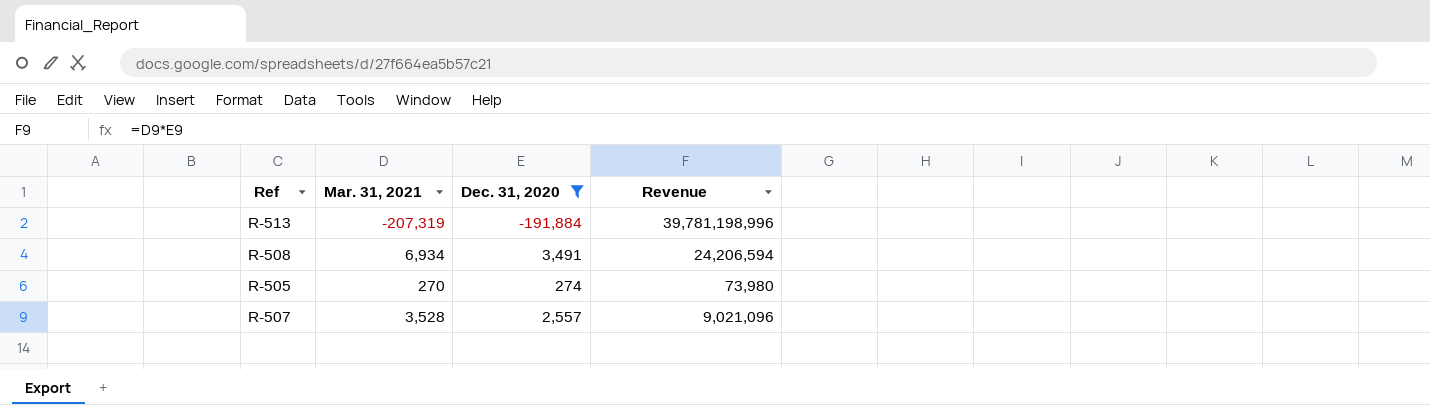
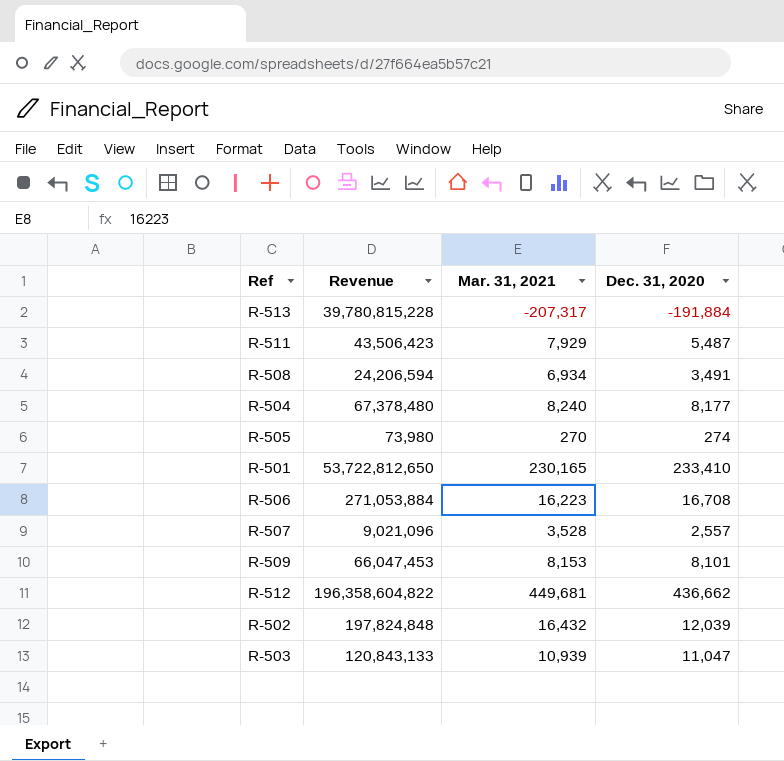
filter: Dec. 31, 2020 <= 3,491 -> none
column Revenue | position: 4 -> 2
R-513 | Revenue: 39,781,198,996 -> 39,780,815,228
R-513 | Mar. 31, 2021: -207,319 -> -207,317

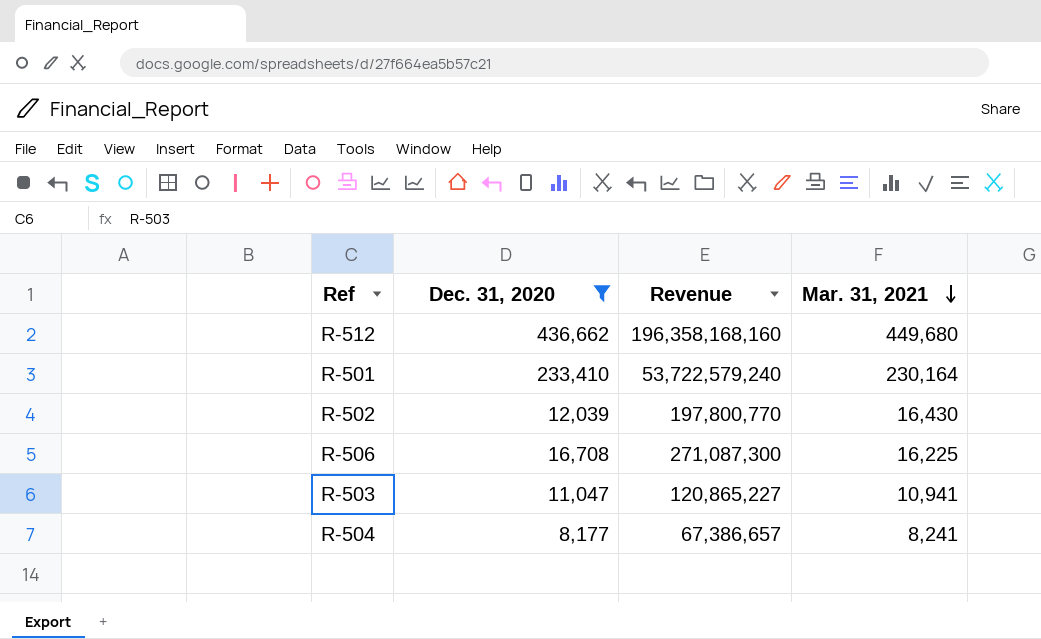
filter: none -> Dec. 31, 2020 >= 8,177
row order: none -> Mar. 31, 2021 descending
column Dec. 31, 2020 | position: 4 -> 2
R-512 | Revenue: 196,358,604,822 -> 196,358,168,160
R-512 | Mar. 31, 2021: 449,681 -> 449,680
R-501 | Revenue: 53,722,812,650 -> 53,722,579,240
R-501 | Mar. 31, 2021: 230,165 -> 230,164
R-502 | Revenue: 197,824,848 -> 197,800,770
R-502 | Mar. 31, 2021: 16,432 -> 16,430
R-506 | Revenue: 271,053,884 -> 271,087,300
R-506 | Mar. 31, 2021: 16,223 -> 16,225
R-503 | Revenue: 120,843,133 -> 120,865,227
R-503 | Mar. 31, 2021: 10,939 -> 10,941
R-504 | Revenue: 67,378,480 -> 67,386,657
R-504 | Mar. 31, 2021: 8,240 -> 8,241

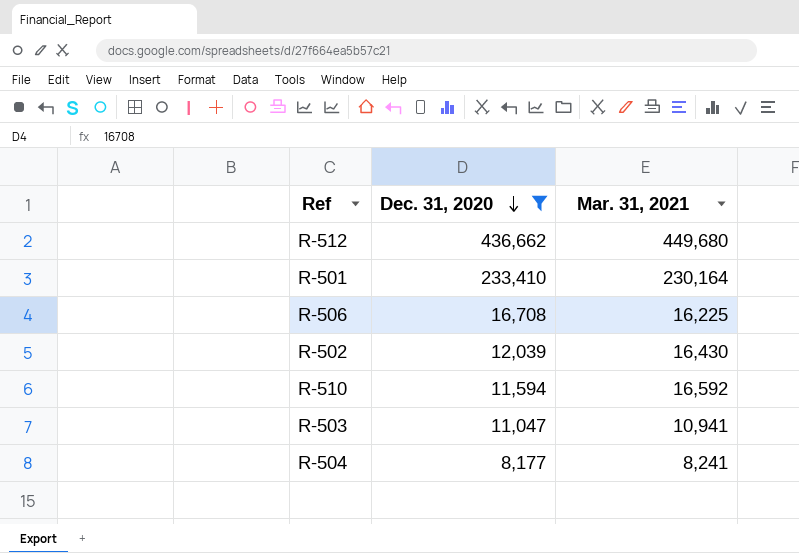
row order: Mar. 31, 2021 descending -> Dec. 31, 2020 descending
column Revenue | formula: [Dec. 31, 2020] * [Mar. 31, 2021] -> none
row R-510: none -> 11,594 | 16,592

